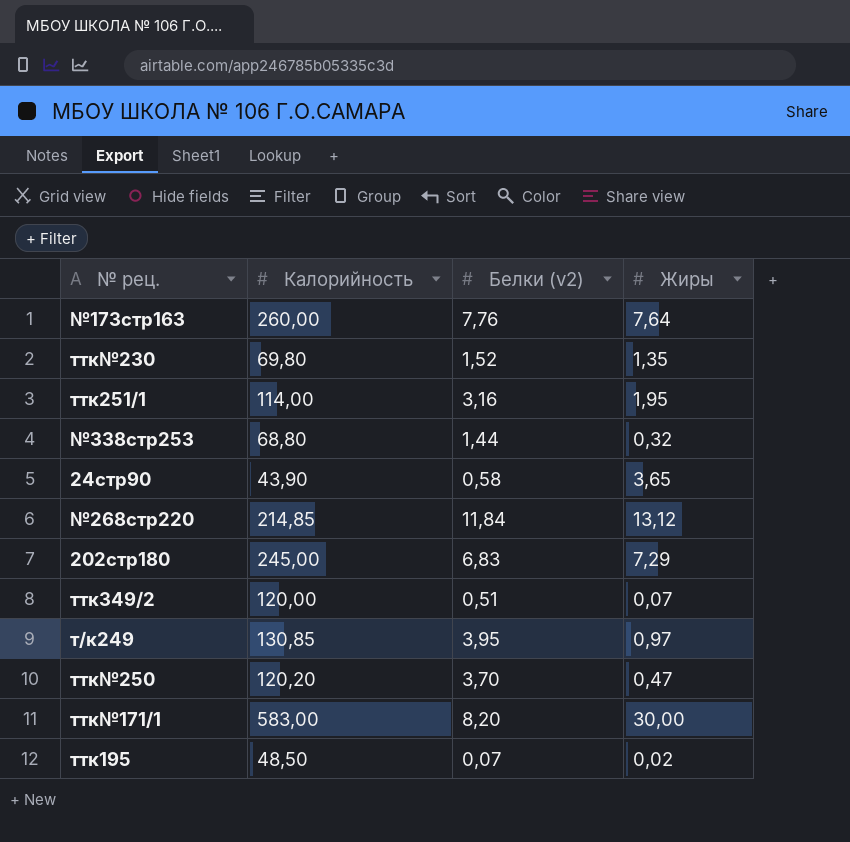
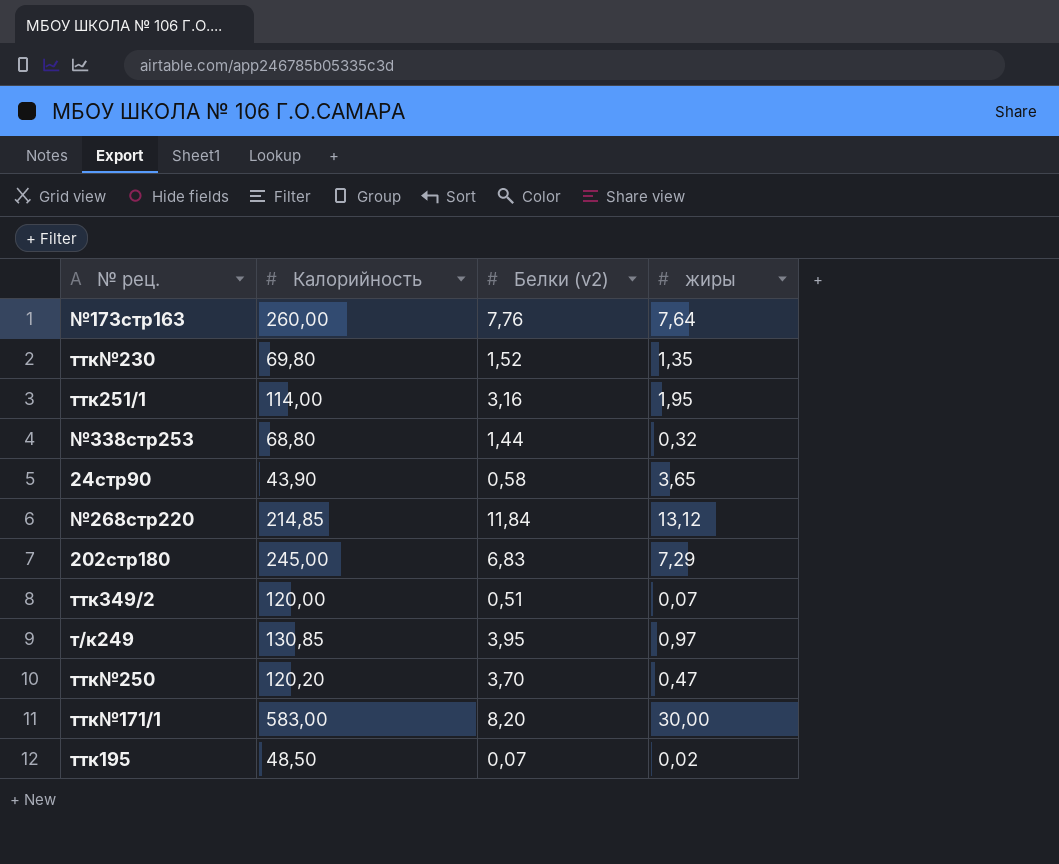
column name: Жиры -> жиры

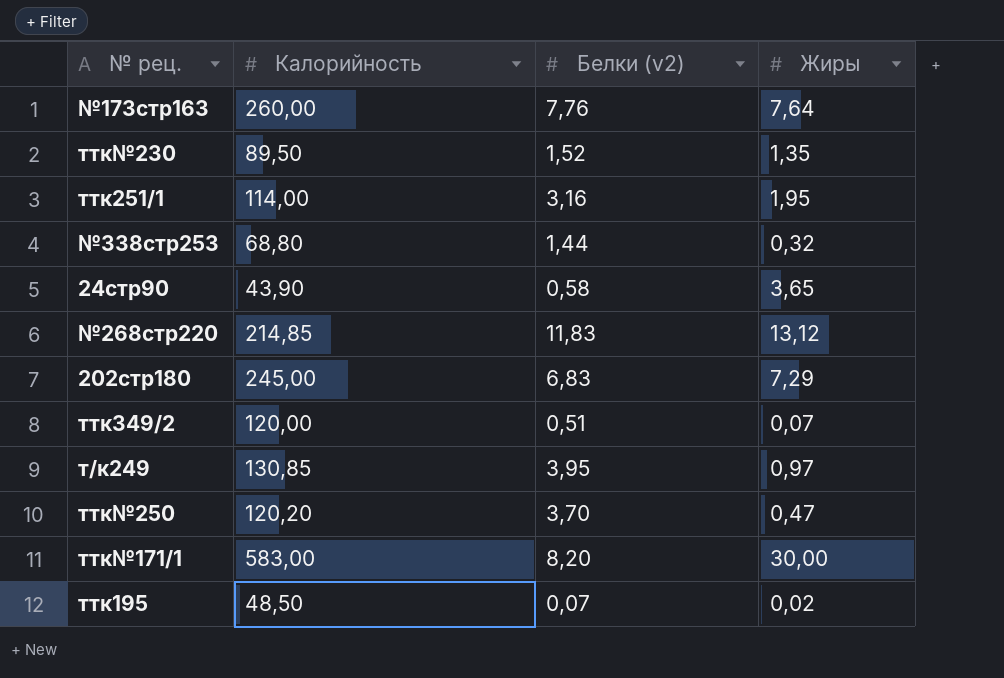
column name: жиры -> Жиры
ттк№230 | Калорийность: 69,80 -> 89,50
№268стр220 | Белки (v2): 11,84 -> 11,83

